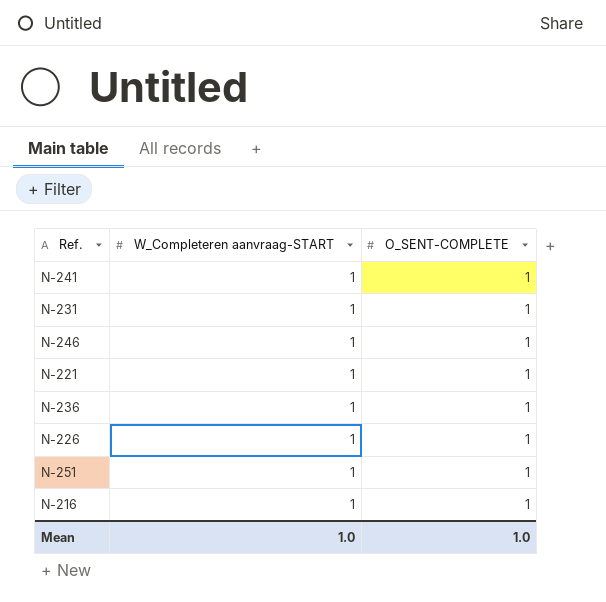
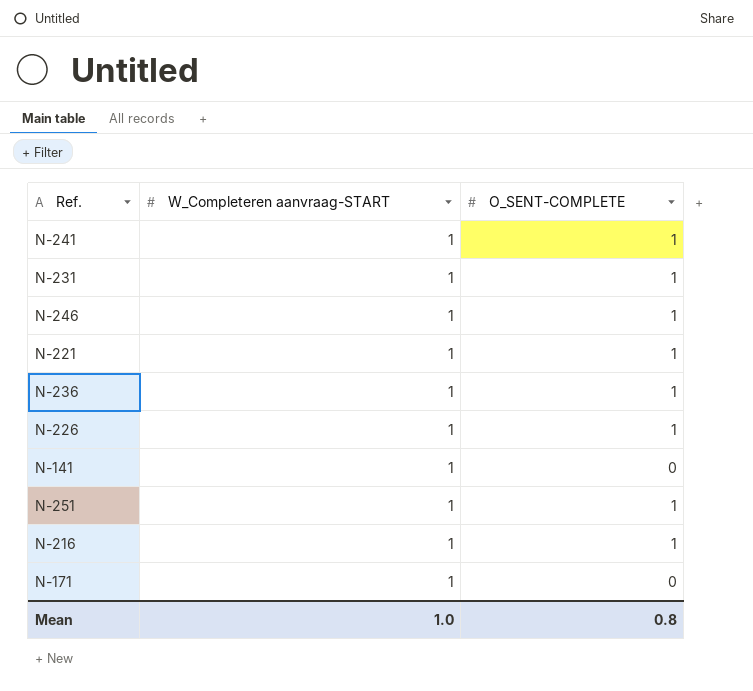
row N-141: none -> 1 | 0
row N-171: none -> 1 | 0
Mean | O_SENT-COMPLETE: 1.0 -> 0.8

